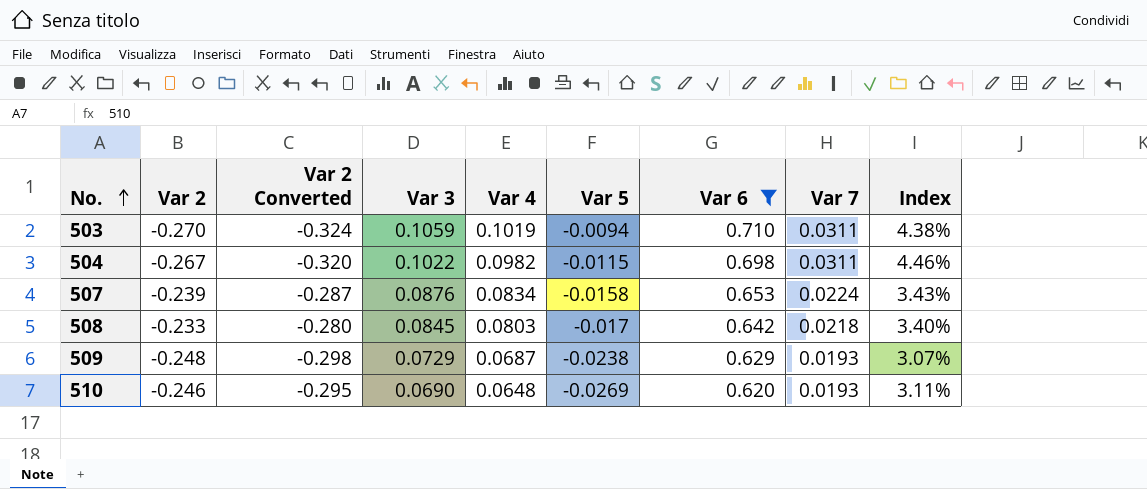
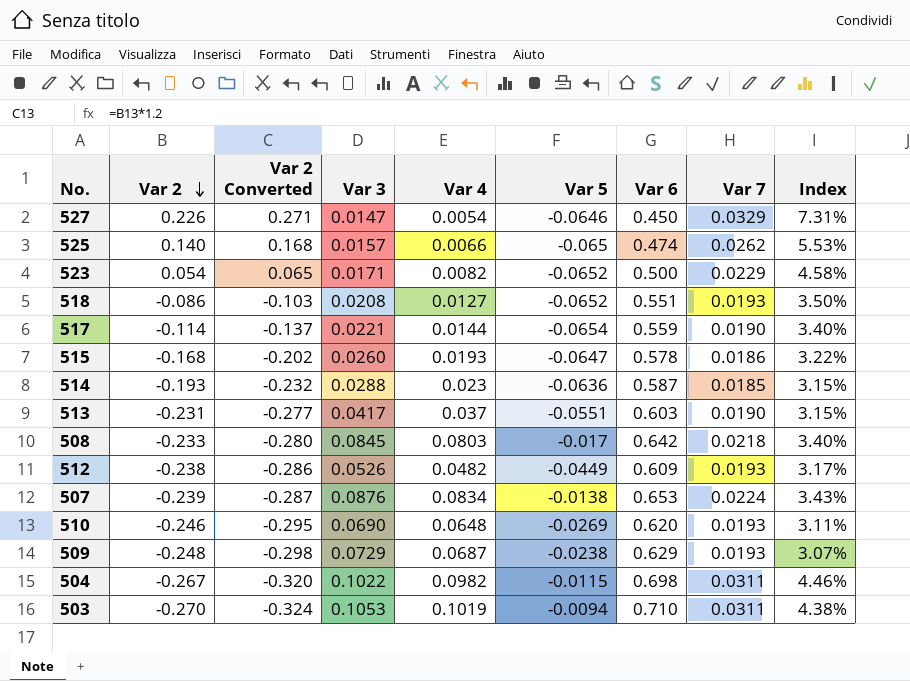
filter: Var 6 >= 0.620 -> none
row order: No. ascending -> Var 2 descending
507 | Var 5: -0.0158 -> -0.0138
503 | Var 3: 0.1059 -> 0.1053

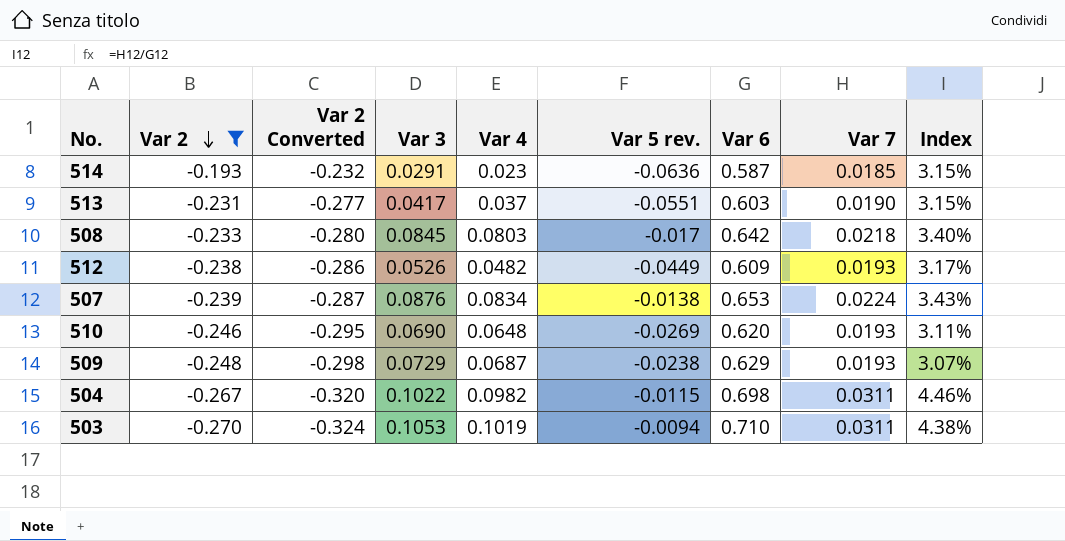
filter: none -> Var 2 <= -0.193
column name: Var 5 -> Var 5 rev.
514 | Var 3: 0.0288 -> 0.0291

